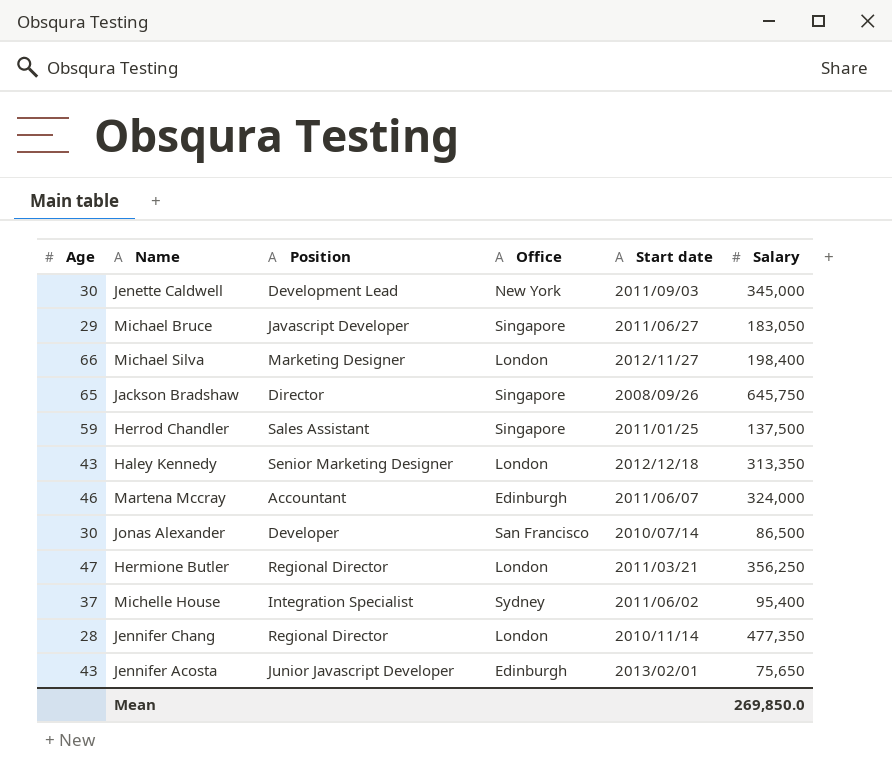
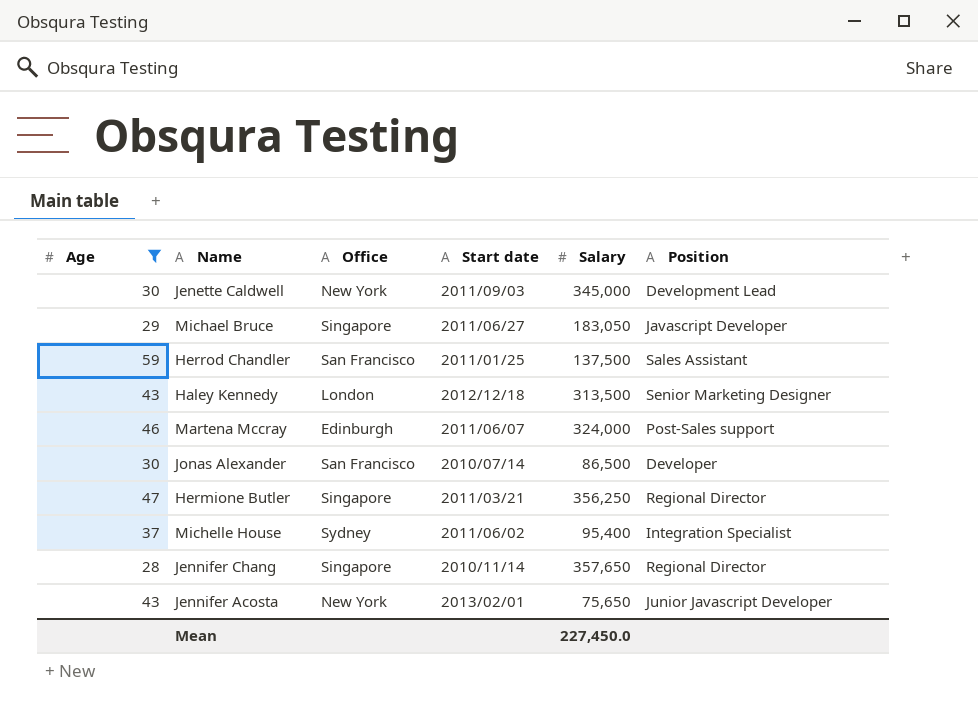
filter: none -> Age <= 59
column Position | position: 3 -> 6
Herrod Chandler | Office: Singapore -> San Francisco
Haley Kennedy | Salary: 313,350 -> 313,500
Martena Mccray | Position: Accountant -> Post-Sales support
Hermione Butler | Office: London -> Singapore
Jennifer Chang | Office: London -> Singapore
Jennifer Chang | Salary: 477,350 -> 357,650
Jennifer Acosta | Office: Edinburgh -> New York
Mean | Salary: 269,850.0 -> 227,450.0

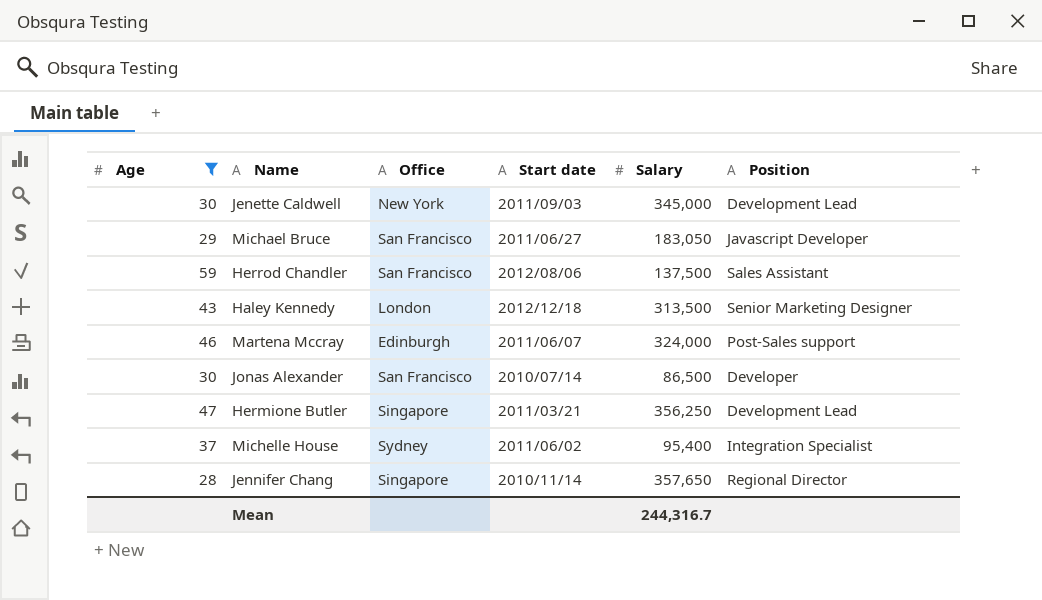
row Jennifer Acosta: 43 | New York | 2013/02/01 | 75,650 | Junior Javascript Developer -> none
Michael Bruce | Office: Singapore -> San Francisco
Herrod Chandler | Start date: 2011/01/25 -> 2012/08/06
Hermione Butler | Position: Regional Director -> Development Lead
Mean | Salary: 227,450.0 -> 244,316.7

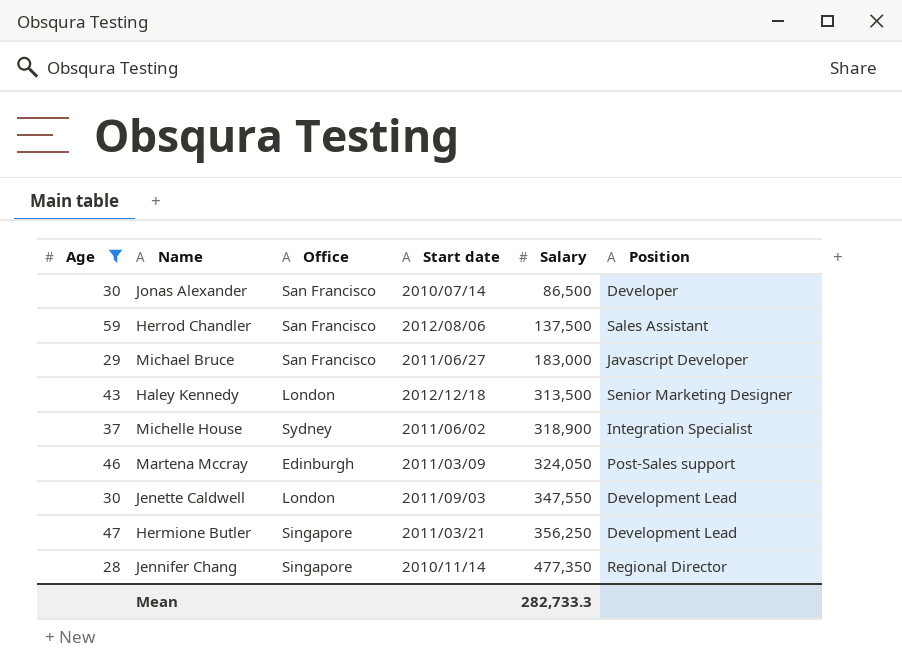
row order: none -> Salary ascending
Michael Bruce | Salary: 183,050 -> 183,000
Michelle House | Salary: 95,400 -> 318,900
Martena Mccray | Start date: 2011/06/07 -> 2011/03/09
Martena Mccray | Salary: 324,000 -> 324,050
Jenette Caldwell | Office: New York -> London
Jenette Caldwell | Salary: 345,000 -> 347,550
Jennifer Chang | Salary: 357,650 -> 477,350
Mean | Salary: 244,316.7 -> 282,733.3

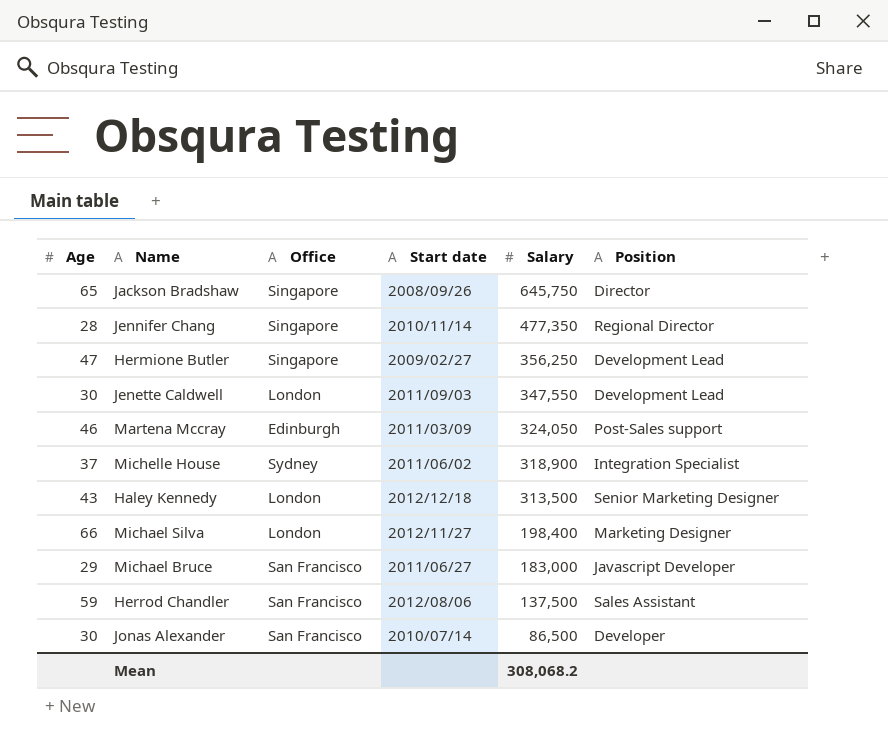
filter: Age <= 59 -> none
row order: Salary ascending -> Salary descending
Hermione Butler | Start date: 2011/03/21 -> 2009/02/27
Mean | Salary: 282,733.3 -> 308,068.2

